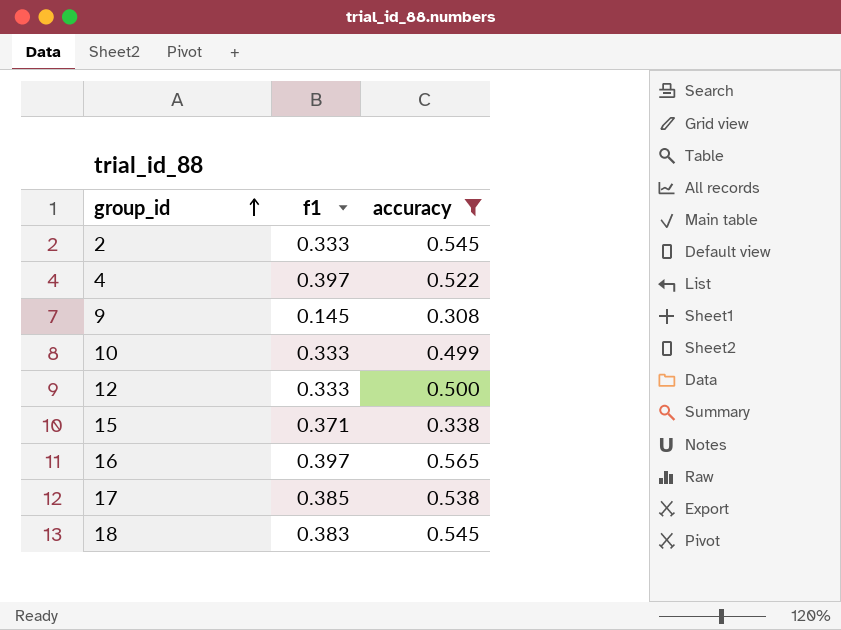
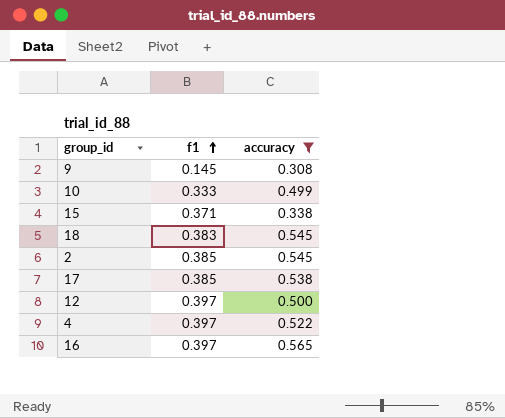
row order: group_id ascending -> f1 ascending
2 | f1: 0.333 -> 0.385
12 | f1: 0.333 -> 0.397

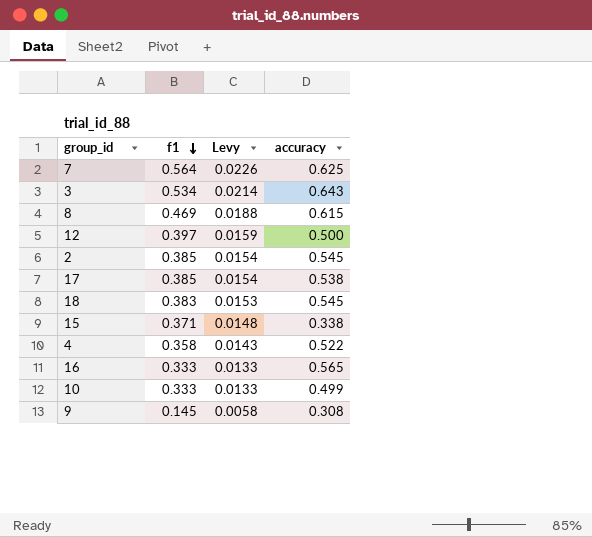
filter: accuracy <= 0.565 -> none
row order: f1 ascending -> f1 descending
column Levy | formula: none -> [f1] * 0.04
4 | f1: 0.397 -> 0.358
16 | f1: 0.397 -> 0.333

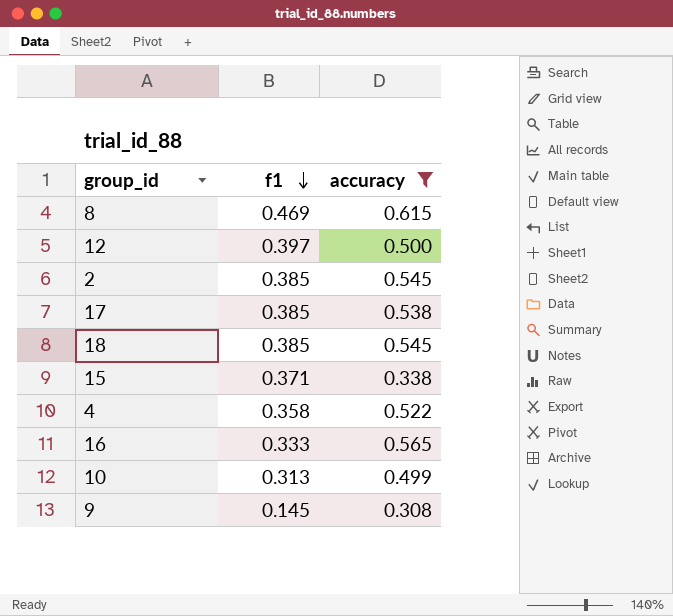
filter: none -> accuracy <= 0.615
column Levy | formula: [f1] * 0.04 -> none
18 | f1: 0.383 -> 0.385
10 | f1: 0.333 -> 0.313

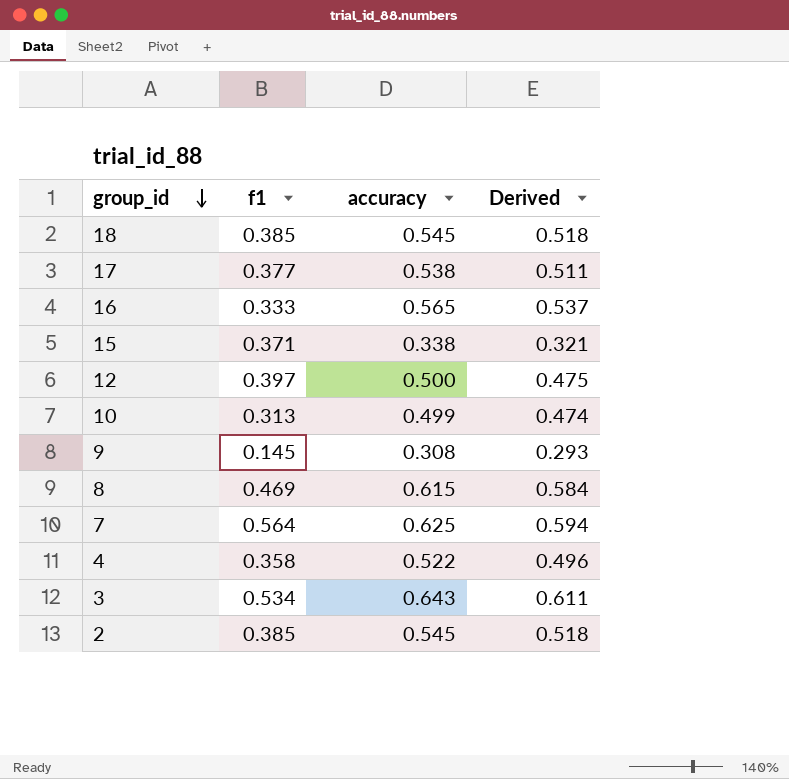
filter: accuracy <= 0.615 -> none
row order: f1 descending -> group_id descending
column Derived | formula: none -> [accuracy] * 0.95
17 | f1: 0.385 -> 0.377

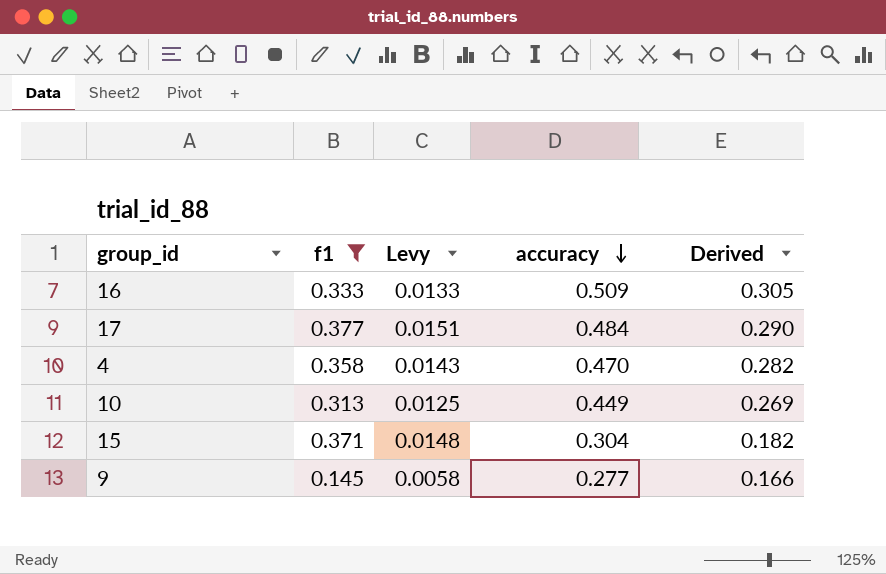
filter: none -> f1 <= 0.377
row order: group_id descending -> accuracy descending
column Levy | formula: none -> [f1] * 0.04
column Derived | formula: [accuracy] * 0.95 -> [accuracy] * 0.6
16 | accuracy: 0.565 -> 0.509
17 | accuracy: 0.538 -> 0.484
4 | accuracy: 0.522 -> 0.470
10 | accuracy: 0.499 -> 0.449
15 | accuracy: 0.338 -> 0.304
9 | accuracy: 0.308 -> 0.277

